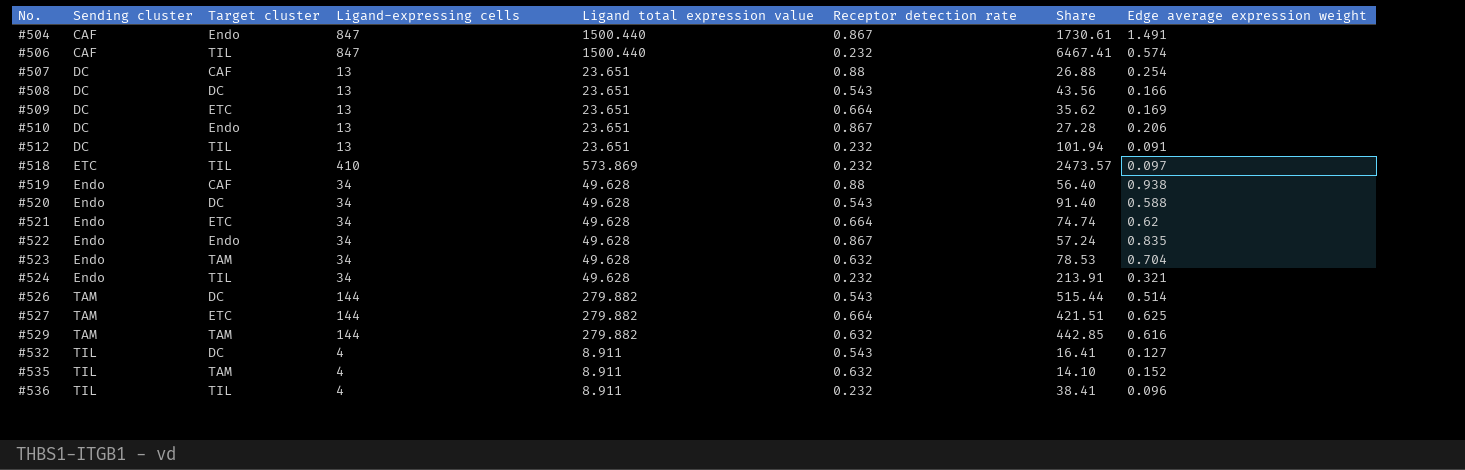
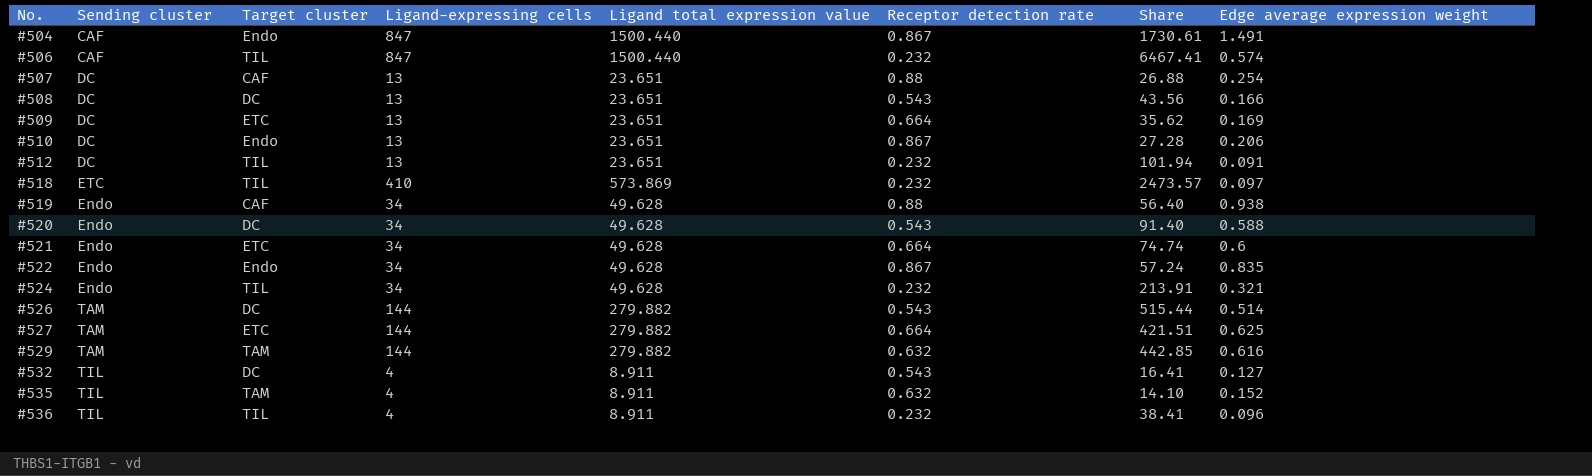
row #523: Endo | TAM | 34 | 49.628 | 0.632 | 78.53 | 0.704 -> none
#521 | Edge average expression weight: 0.62 -> 0.6

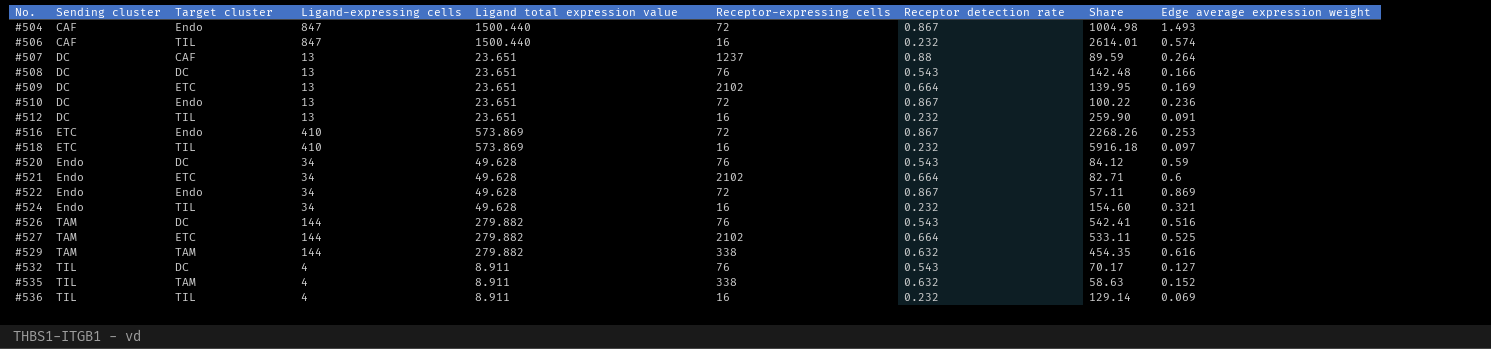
column Receptor-expressing cells | position: none -> 6
column Share | formula: [Ligand total expression value] / [Receptor detection rate] -> [Ligand total expression value] / [Edge average expression weight]
row #519: Endo | CAF | 34 | 49.628 | 0.88 | 56.40 | 0.938 -> none
#504 | Edge average expression weight: 1.491 -> 1.493
#507 | Edge average expression weight: 0.254 -> 0.264
#510 | Edge average expression weight: 0.206 -> 0.236
row #516: none -> ETC | Endo | 410 | 573.869 | 72 | 0.867 | 2268.26 | 0.253
#520 | Edge average expression weight: 0.588 -> 0.59
#522 | Edge average expression weight: 0.835 -> 0.869
#526 | Edge average expression weight: 0.514 -> 0.516
#527 | Edge average expression weight: 0.625 -> 0.525
#536 | Edge average expression weight: 0.096 -> 0.069

